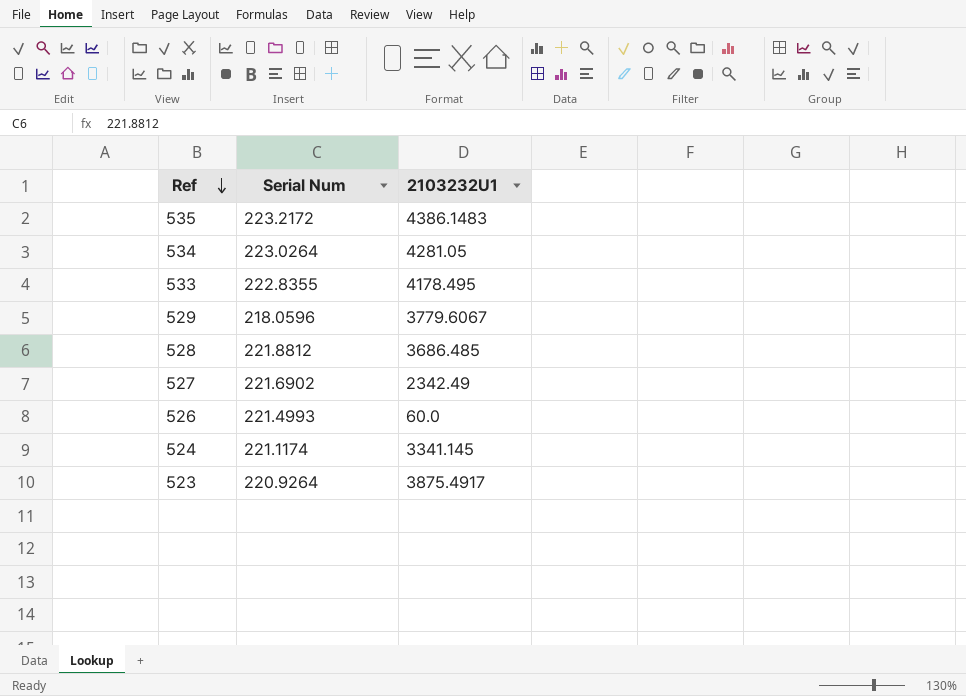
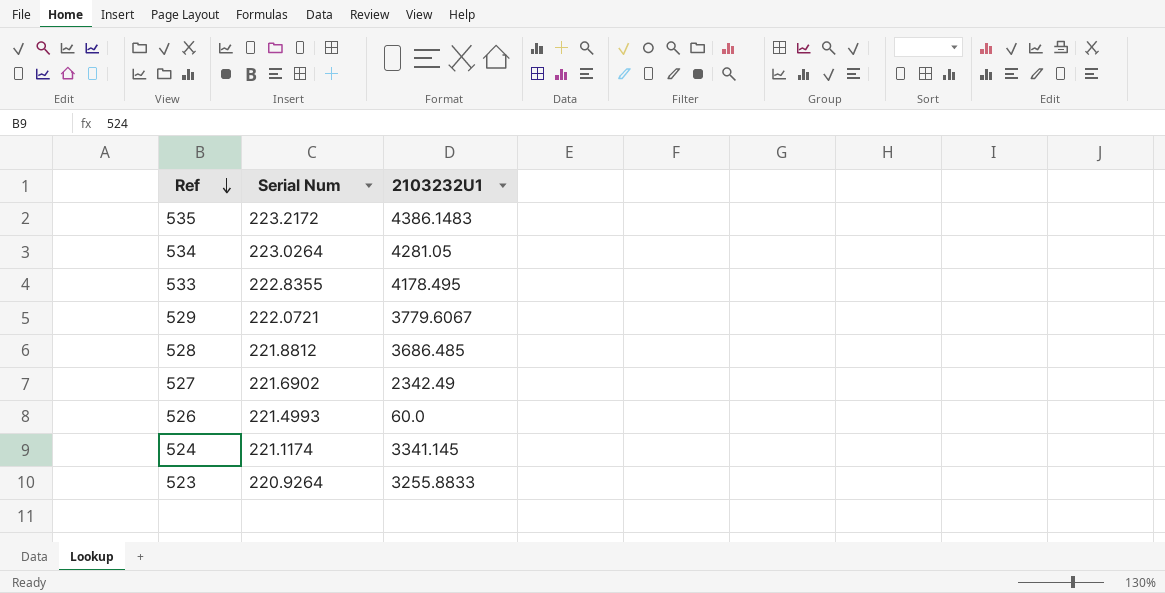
529 | Serial Num: 218.0596 -> 222.0721
523 | 2103232U1: 3875.4917 -> 3255.8833

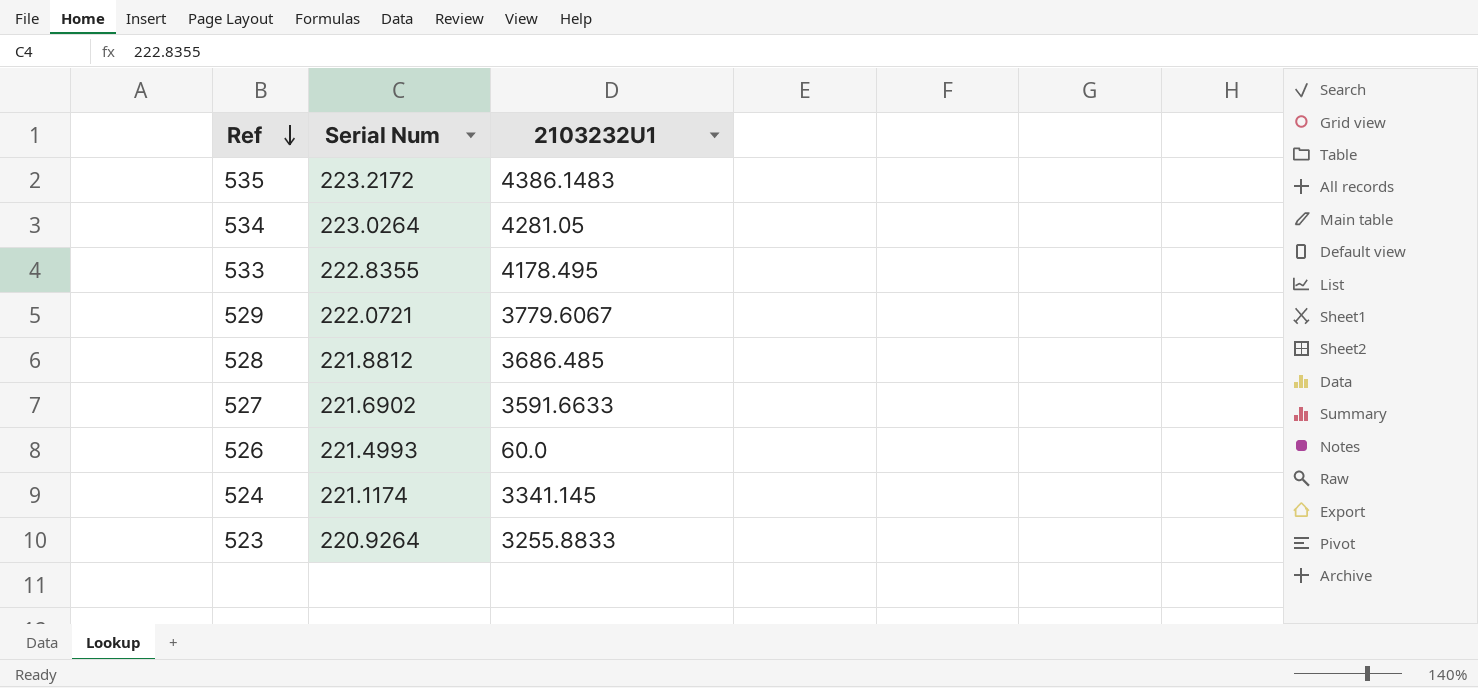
527 | 2103232U1: 2342.49 -> 3591.6633

